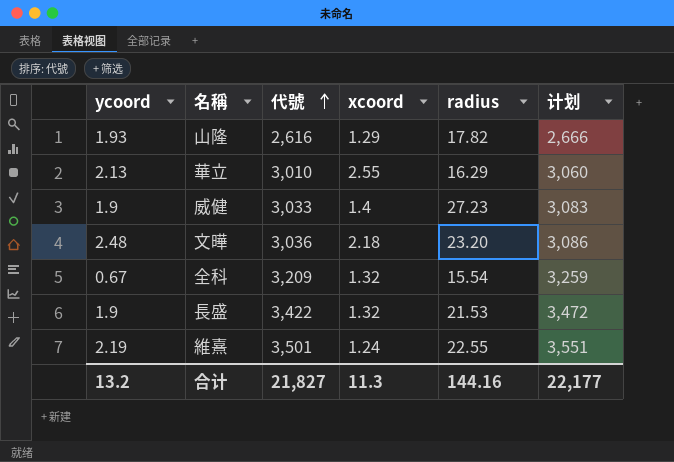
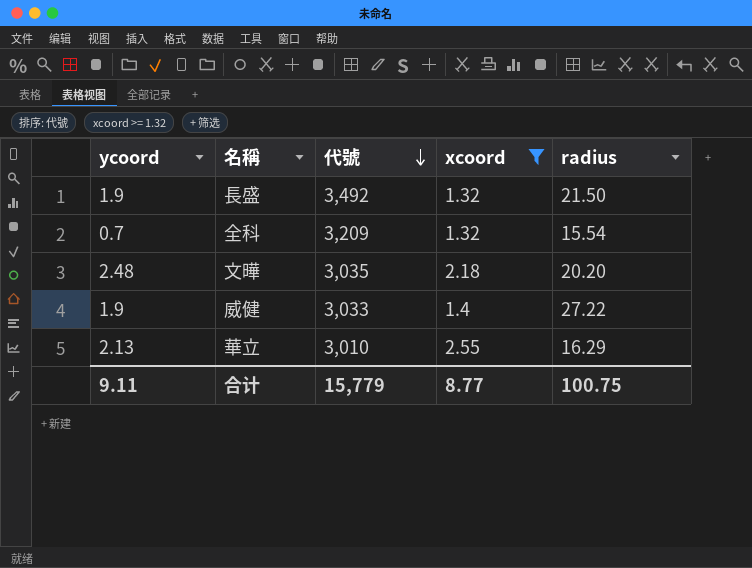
filter: none -> xcoord >= 1.32
row order: 代號 ascending -> 代號 descending
column 计划 | formula: [代號] + 50 -> none
長盛 | 代號: 3,422 -> 3,492
長盛 | radius: 21.53 -> 21.50
全科 | ycoord: 0.67 -> 0.7
文曄 | 代號: 3,036 -> 3,035
文曄 | radius: 23.20 -> 20.20
威健 | radius: 27.23 -> 27.22
合计 | ycoord: 13.2 -> 9.11
合计 | 代號: 21,827 -> 15,779
合计 | xcoord: 11.3 -> 8.77
合计 | radius: 144.16 -> 100.75

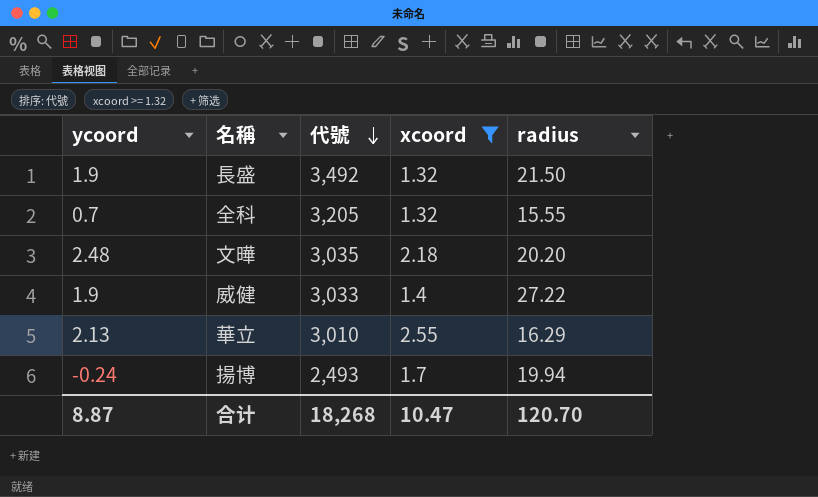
全科 | 代號: 3,209 -> 3,205
全科 | radius: 15.54 -> 15.55
row 揚博: none -> -0.24 | 2,493 | 1.7 | 19.94
合计 | ycoord: 9.11 -> 8.87
合计 | 代號: 15,779 -> 18,268
合计 | xcoord: 8.77 -> 10.47
合计 | radius: 100.75 -> 120.70

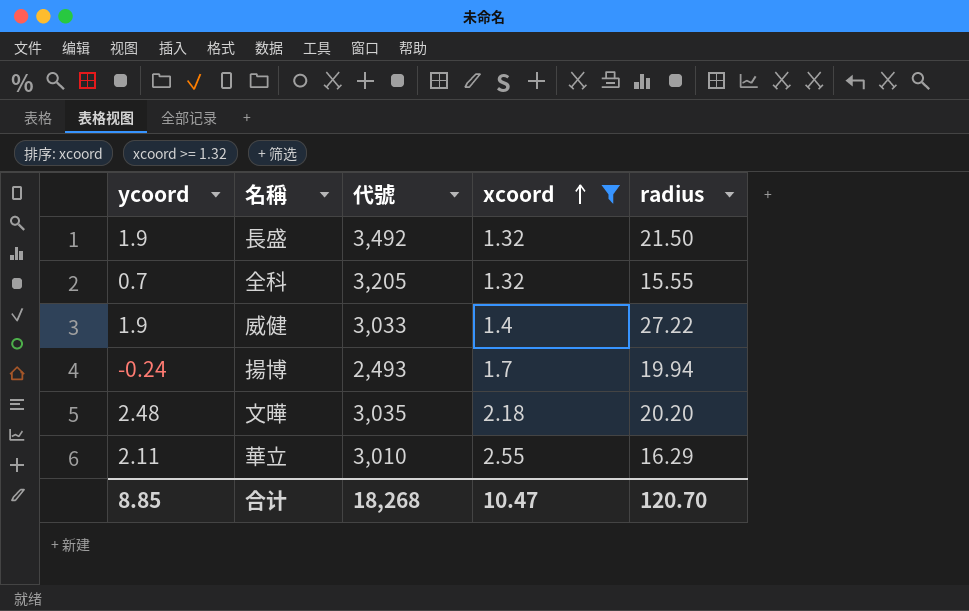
row order: 代號 descending -> xcoord ascending
華立 | ycoord: 2.13 -> 2.11
合计 | ycoord: 8.87 -> 8.85

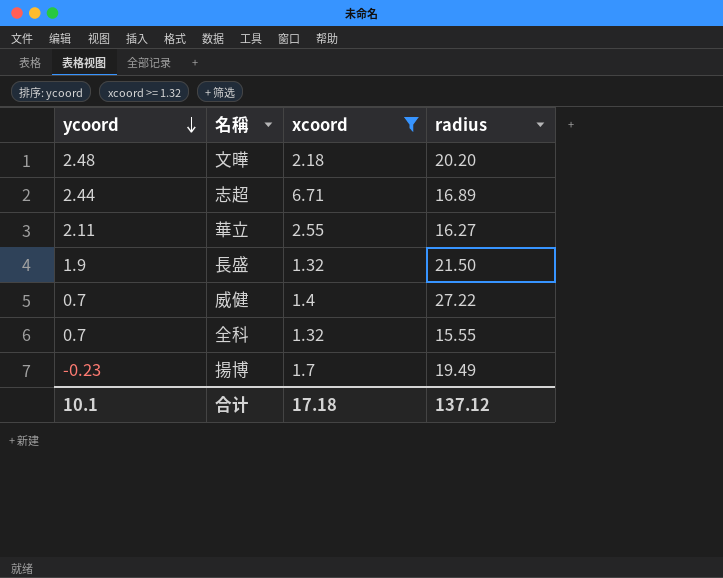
row order: xcoord ascending -> ycoord descending
column 代號 | position: 3 -> none
row 志超: none -> 2.44 | 6.71 | 16.89
華立 | radius: 16.29 -> 16.27
威健 | ycoord: 1.9 -> 0.7
揚博 | ycoord: -0.24 -> -0.23
揚博 | radius: 19.94 -> 19.49
合计 | ycoord: 8.85 -> 10.1
合计 | xcoord: 10.47 -> 17.18
合计 | radius: 120.70 -> 137.12

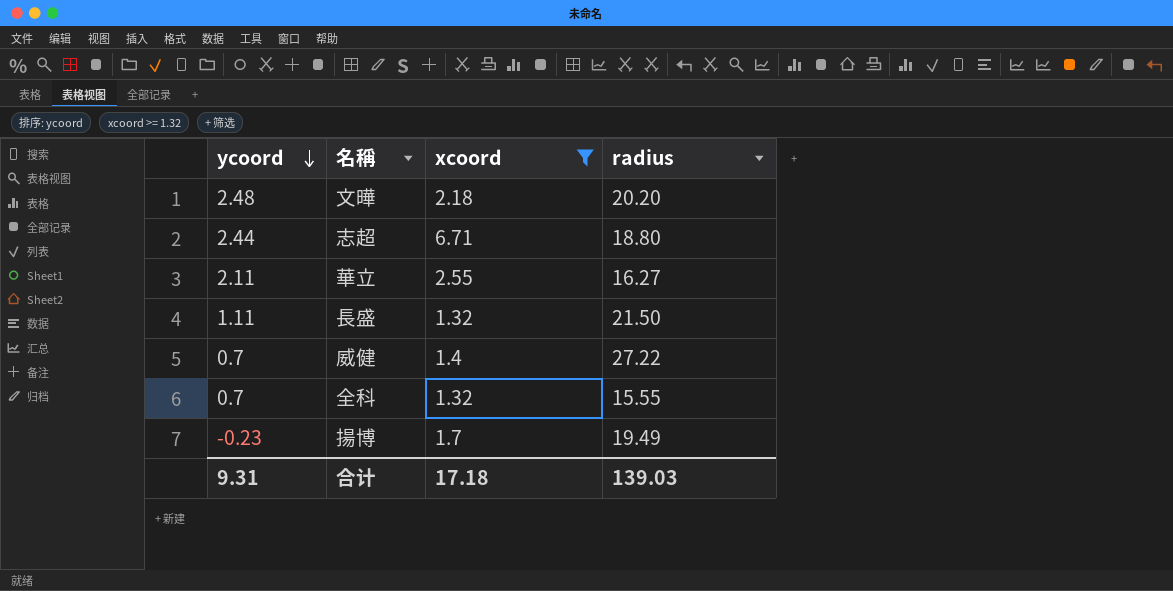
志超 | radius: 16.89 -> 18.80
長盛 | ycoord: 1.9 -> 1.11
合计 | ycoord: 10.1 -> 9.31
合计 | radius: 137.12 -> 139.03

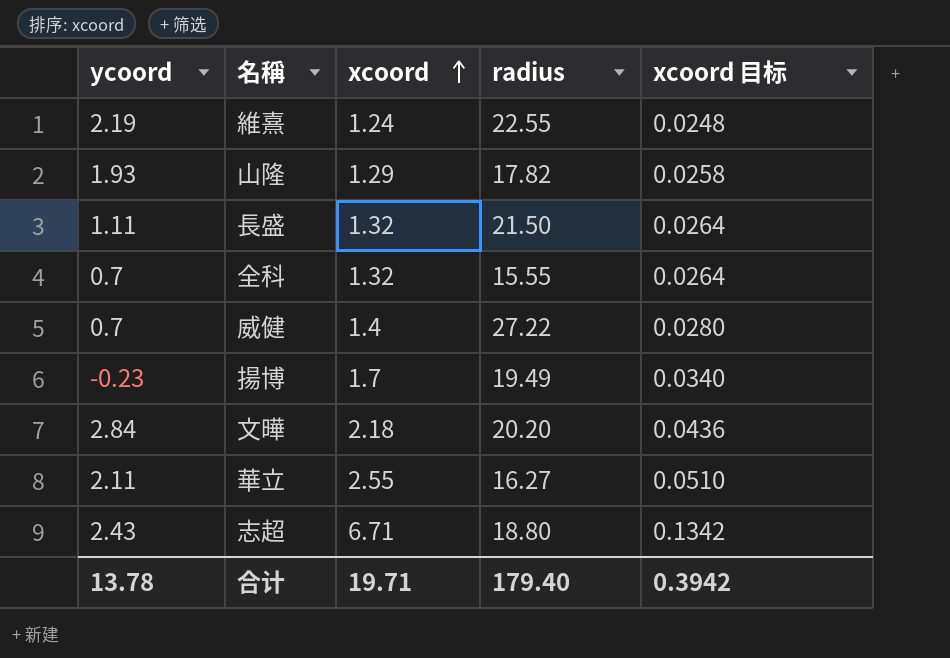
filter: xcoord >= 1.32 -> none
row order: ycoord descending -> xcoord ascending
column xcoord 目标 | formula: none -> [xcoord] * 0.02
文曄 | ycoord: 2.48 -> 2.84
志超 | ycoord: 2.44 -> 2.43
合计 | ycoord: 9.31 -> 13.78
合计 | xcoord: 17.18 -> 19.71
合计 | radius: 139.03 -> 179.40

